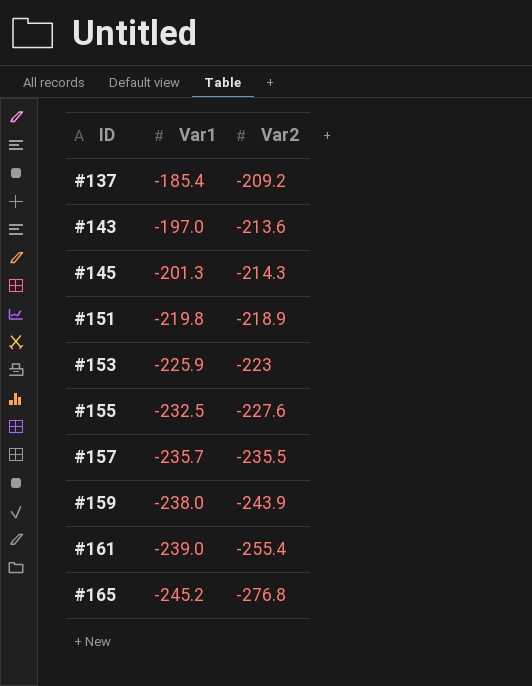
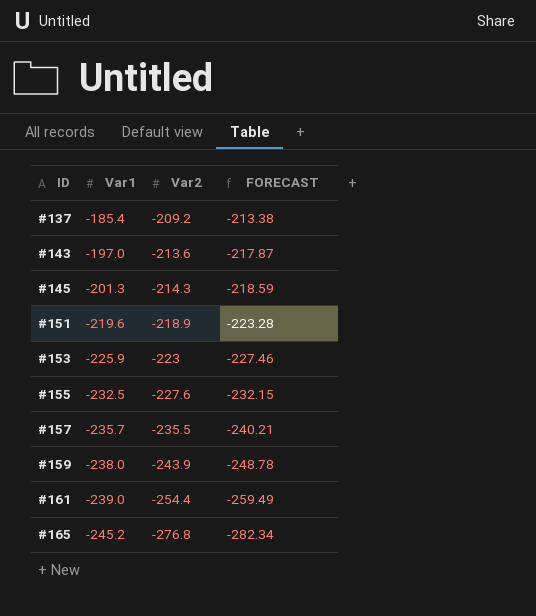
column FORECAST | formula: none -> [Var2] * 1.02
#151 | Var1: -219.8 -> -219.6
#161 | Var2: -255.4 -> -254.4

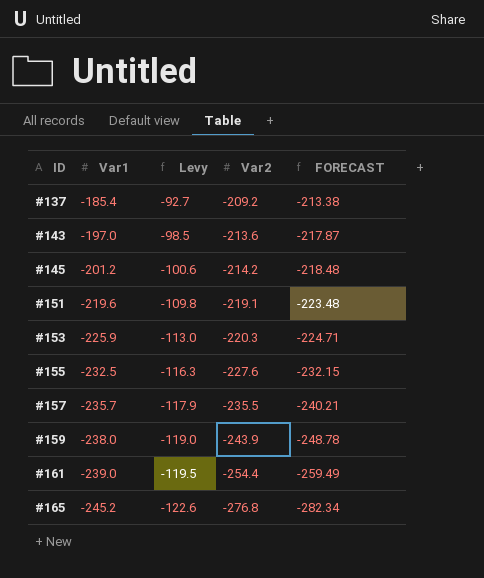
column Levy | formula: none -> [Var1] * 0.5
#145 | Var1: -201.3 -> -201.2
#145 | Var2: -214.3 -> -214.2
#145 | FORECAST: -218.59 -> -218.48
#151 | Var2: -218.9 -> -219.1
#151 | FORECAST: -223.28 -> -223.48
#153 | Var2: -223 -> -220.3
#153 | FORECAST: -227.46 -> -224.71

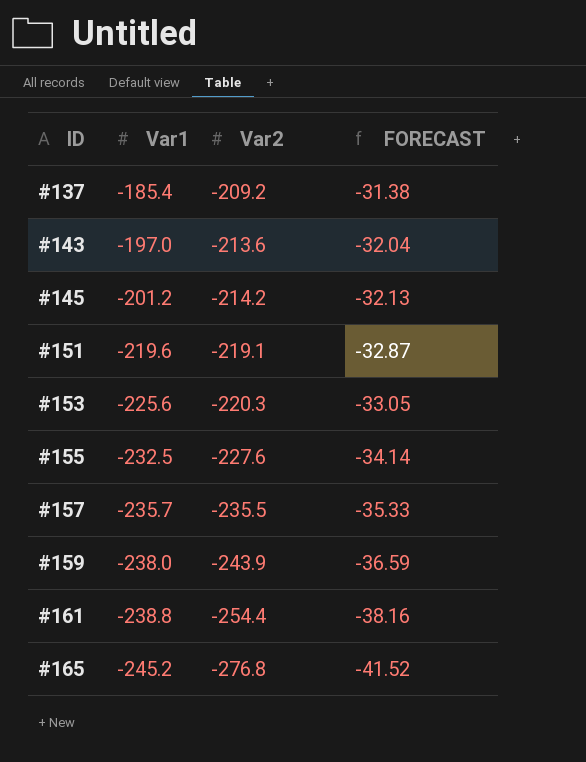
column Levy | formula: [Var1] * 0.5 -> none
column FORECAST | formula: [Var2] * 1.02 -> [Var2] * 0.15
#153 | Var1: -225.9 -> -225.6
#161 | Var1: -239.0 -> -238.8

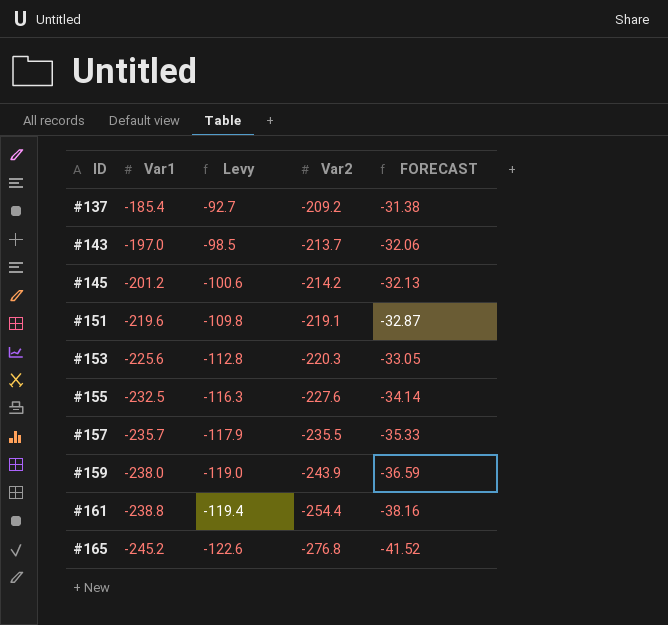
column Levy | formula: none -> [Var1] * 0.5
#143 | Var2: -213.6 -> -213.7
#143 | FORECAST: -32.04 -> -32.06

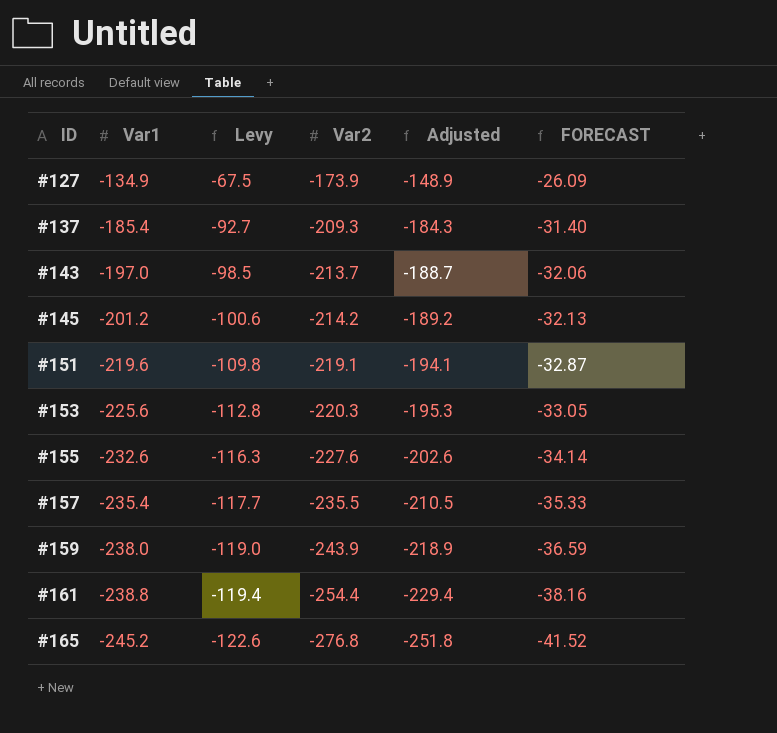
column Adjusted | formula: none -> [Var2] + 25
row #127: none -> -134.9 | -67.5 | -173.9 | -148.9 | -26.09
#137 | Var2: -209.2 -> -209.3
#137 | FORECAST: -31.38 -> -31.40
#155 | Var1: -232.5 -> -232.6
#157 | Var1: -235.7 -> -235.4
#157 | Levy: -117.9 -> -117.7

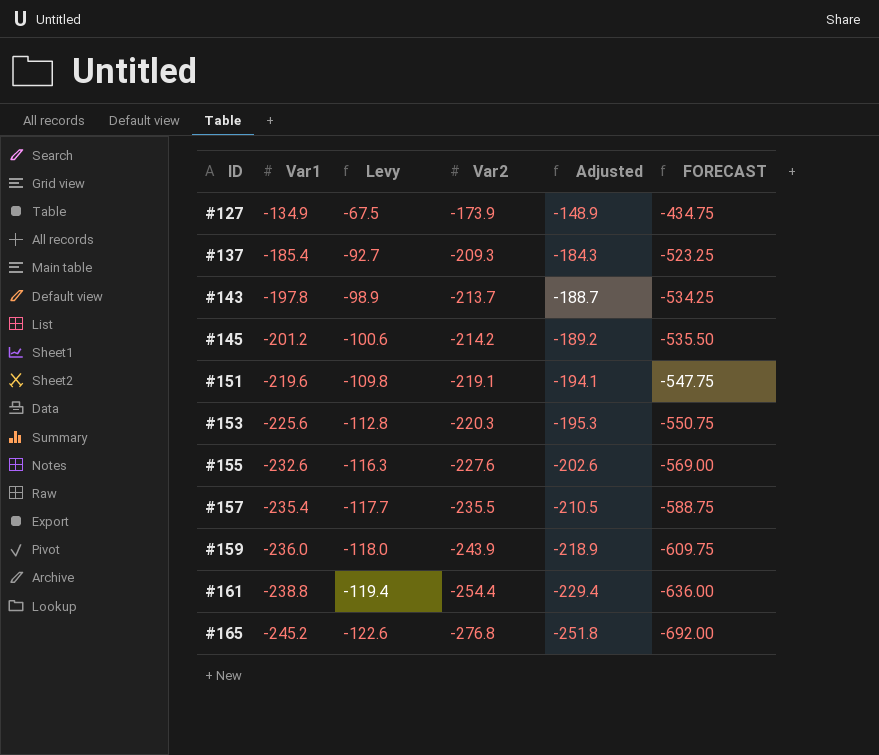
column FORECAST | formula: [Var2] * 0.15 -> [Var2] * 2.5
#143 | Var1: -197.0 -> -197.8
#143 | Levy: -98.5 -> -98.9
#159 | Var1: -238.0 -> -236.0
#159 | Levy: -119.0 -> -118.0

